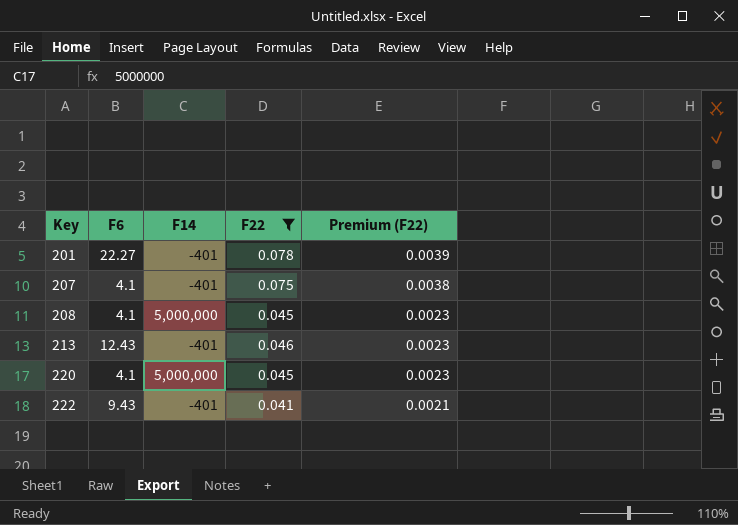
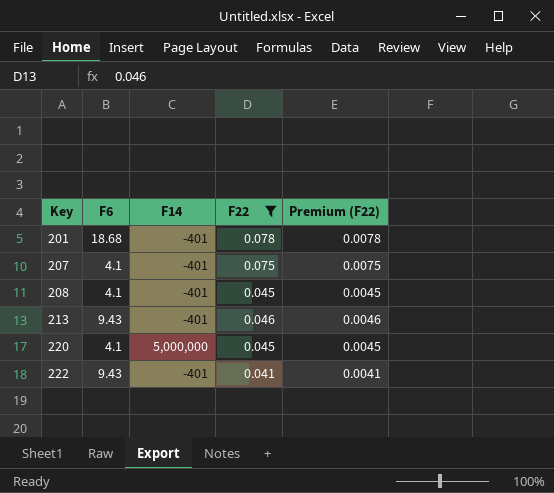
column Premium (F22) | formula: [F22] * 0.05 -> [F22] * 0.1
201 | F6: 22.27 -> 18.68
208 | F14: 5,000,000 -> -401
213 | F6: 12.43 -> 9.43

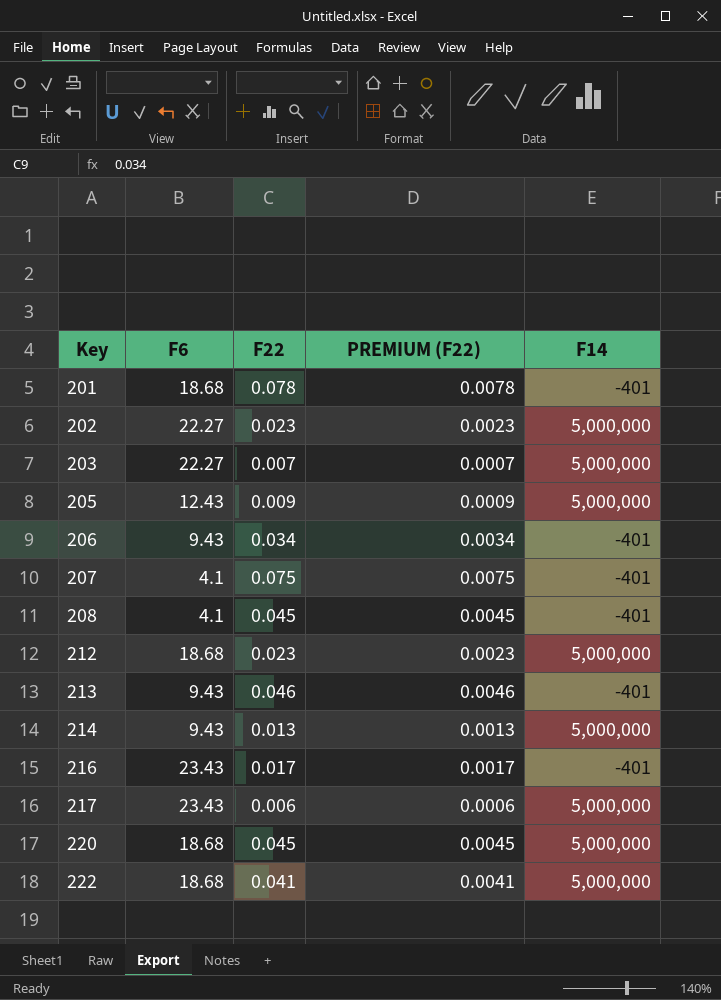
filter: F22 >= 0.041 -> none
column name: Premium (F22) -> PREMIUM (F22)
column F14 | position: 3 -> 5
220 | F6: 4.1 -> 18.68
222 | F6: 9.43 -> 18.68
222 | F14: -401 -> 5,000,000

